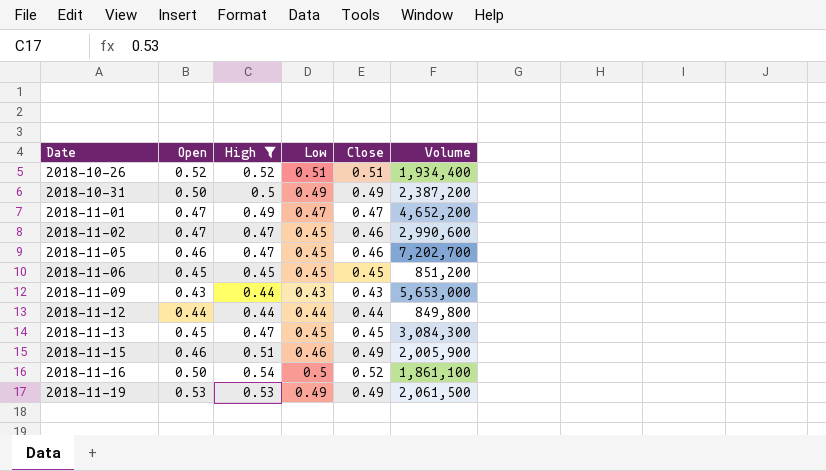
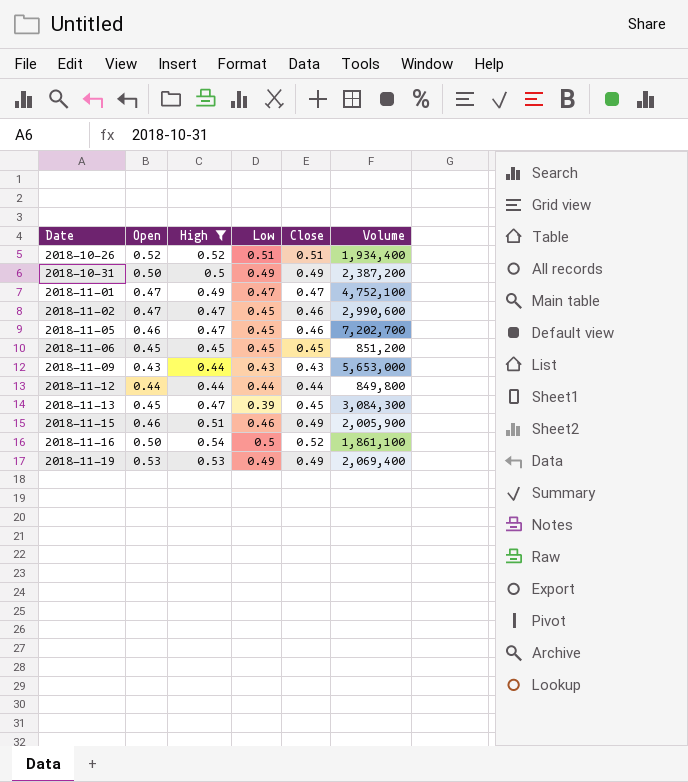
2018-11-01 | Volume: 4,652,200 -> 4,752,100
2018-11-13 | Low: 0.45 -> 0.39
2018-11-19 | Volume: 2,061,500 -> 2,069,400

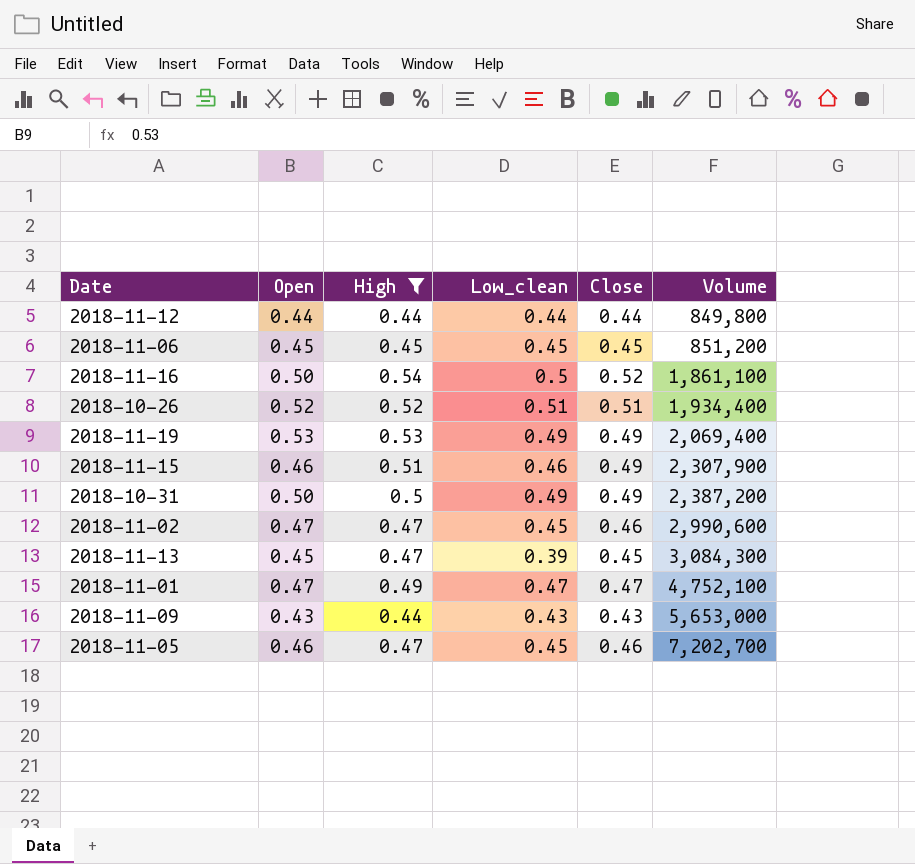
row order: Date ascending -> Volume ascending
column name: Low -> Low_clean
2018-11-15 | Volume: 2,005,900 -> 2,307,900

